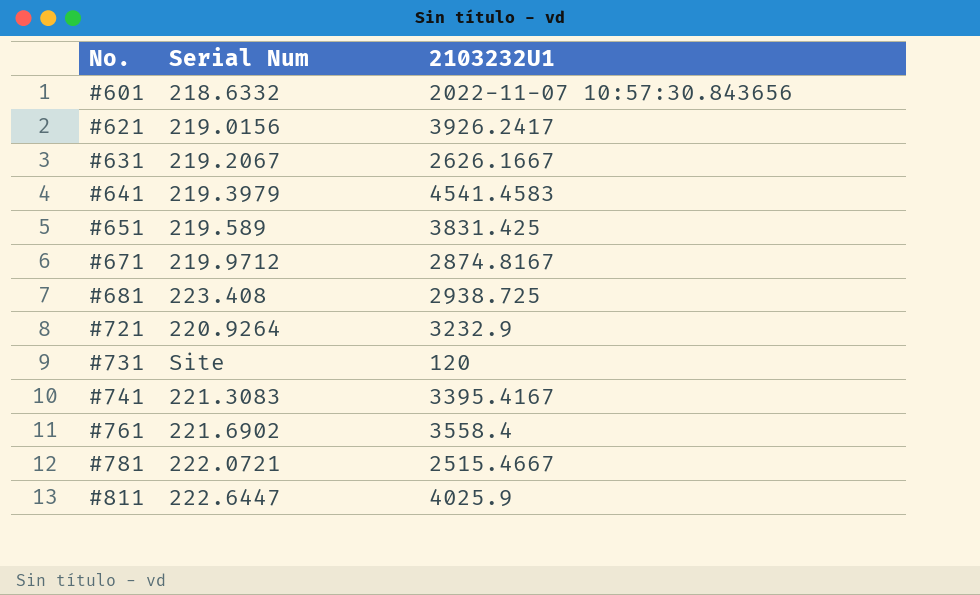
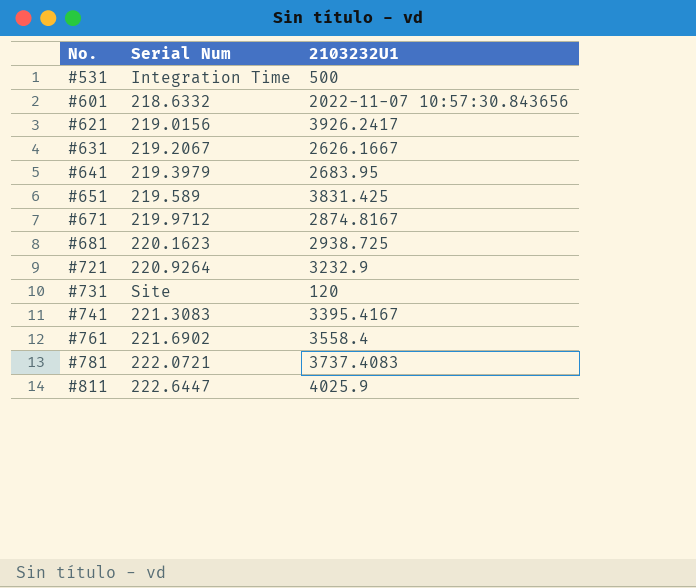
row #531: none -> Integration Time | 500
#641 | 2103232U1: 4541.4583 -> 2683.95
#681 | Serial Num: 223.408 -> 220.1623
#781 | 2103232U1: 2515.4667 -> 3737.4083

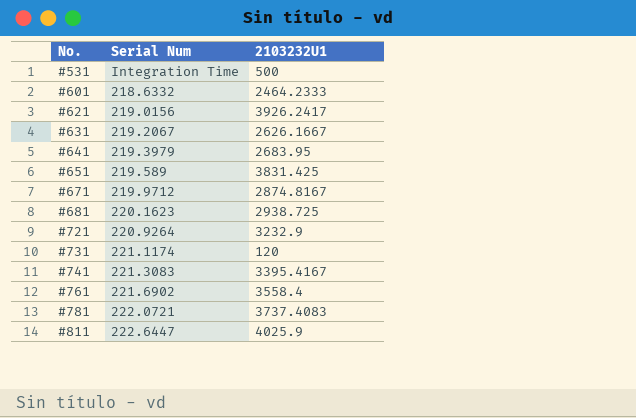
#601 | 2103232U1: 2022-11-07 10:57:30.843656 -> 2464.2333
#731 | Serial Num: Site -> 221.1174

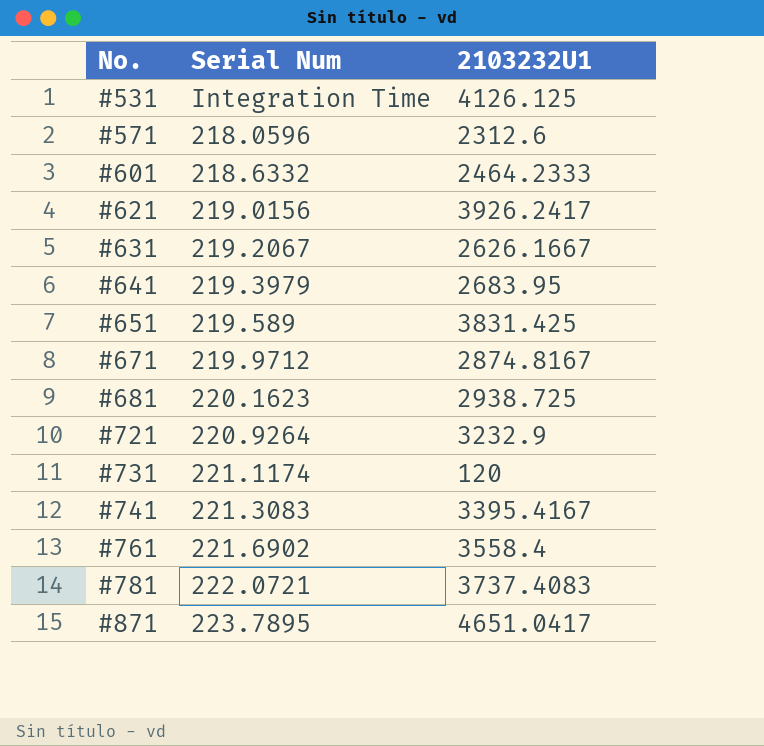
row #811: 222.6447 | 4025.9 -> none
#531 | 2103232U1: 500 -> 4126.125
row #571: none -> 218.0596 | 2312.6
row #871: none -> 223.7895 | 4651.0417

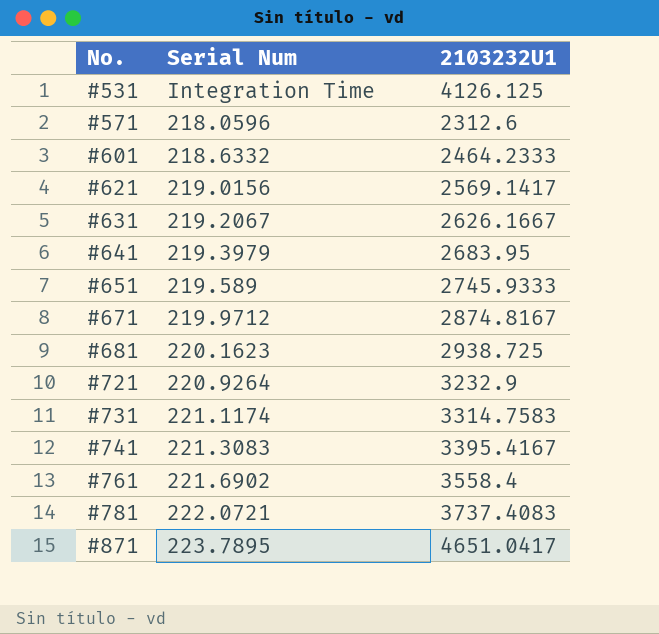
#621 | 2103232U1: 3926.2417 -> 2569.1417
#651 | 2103232U1: 3831.425 -> 2745.9333
#731 | 2103232U1: 120 -> 3314.7583

